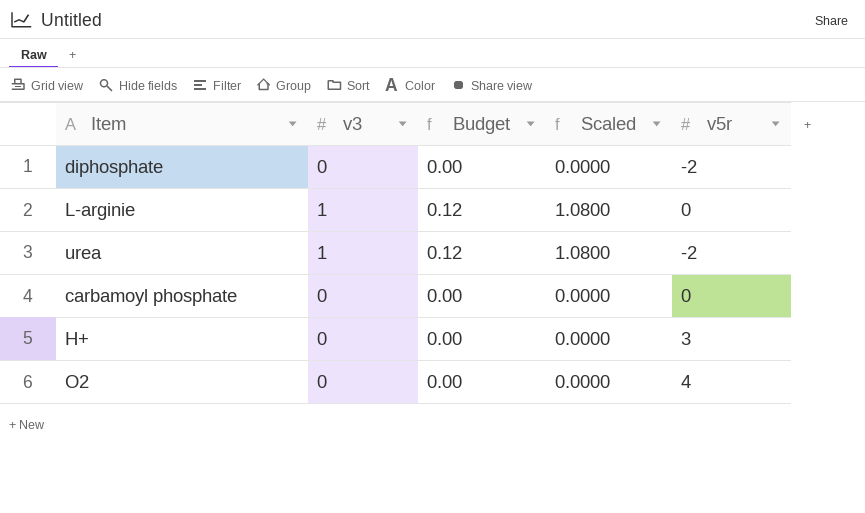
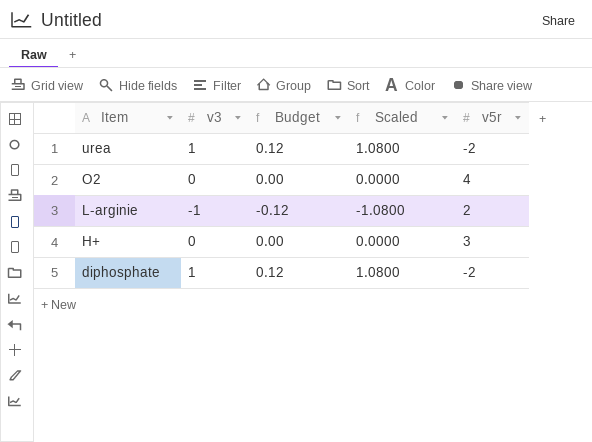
row order: none -> Item descending
row carbamoyl phosphate: 0 | 0.00 | 0.0000 | 0 -> none
L-arginie | v3: 1 -> -1
L-arginie | Budget: 0.12 -> -0.12
L-arginie | Scaled: 1.0800 -> -1.0800
L-arginie | v5r: 0 -> 2
diphosphate | v3: 0 -> 1
diphosphate | Budget: 0.00 -> 0.12
diphosphate | Scaled: 0.0000 -> 1.0800

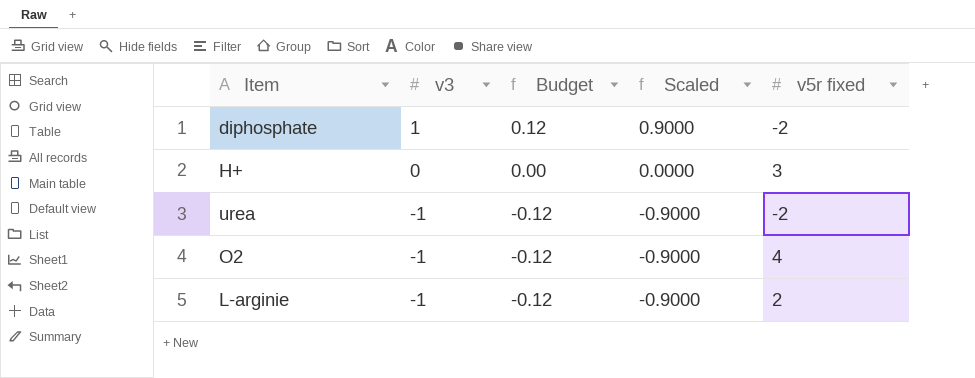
row order: Item descending -> v3 descending
column Scaled | formula: [v3] * 1.08 -> [v3] * 0.9
column name: v5r -> v5r fixed
urea | v3: 1 -> -1
urea | Budget: 0.12 -> -0.12
O2 | v3: 0 -> -1
O2 | Budget: 0.00 -> -0.12

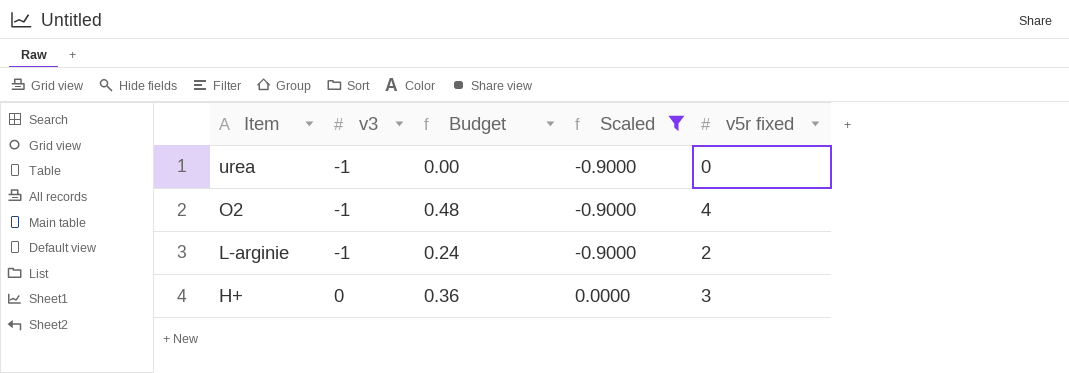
filter: none -> Scaled != 0.9000
row order: v3 descending -> Item descending
column Budget | formula: [v3] * 0.12 -> [v5r fixed] * 0.12
urea | v5r fixed: -2 -> 0

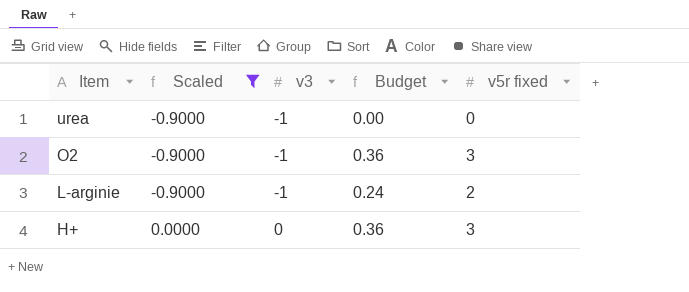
column Scaled | position: 4 -> 2
O2 | Budget: 0.48 -> 0.36
O2 | v5r fixed: 4 -> 3

